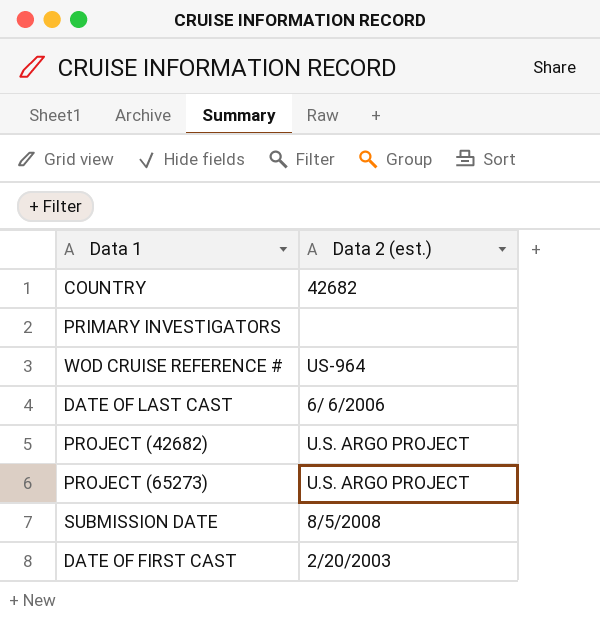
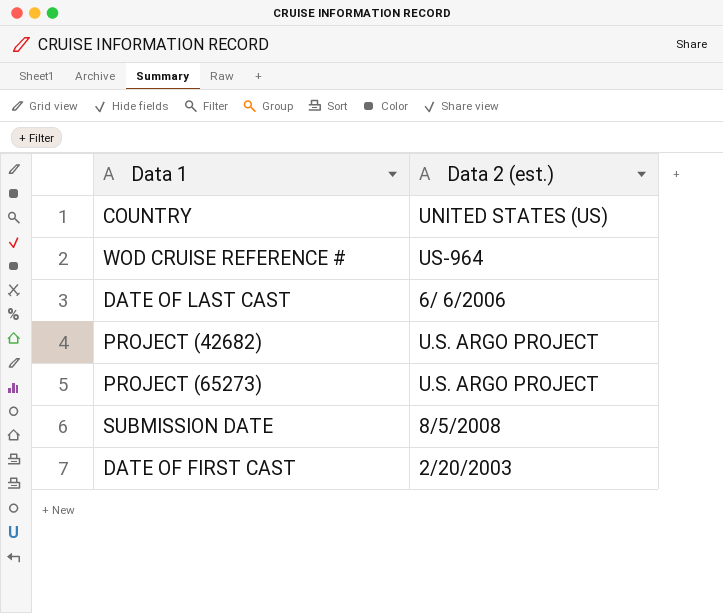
row PRIMARY INVESTIGATORS: none -> none
COUNTRY | Data 2 (est.): 42682 -> UNITED STATES (US)

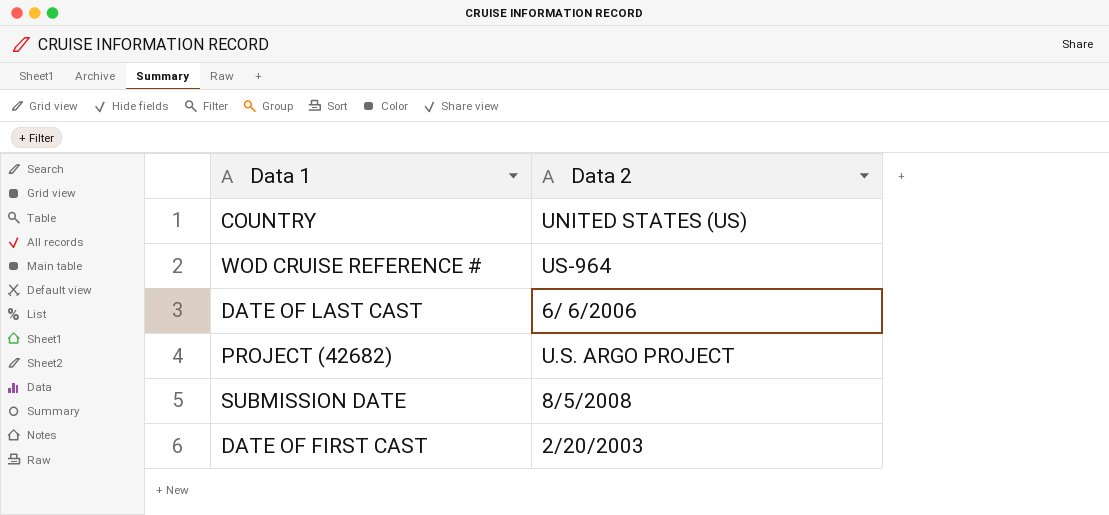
column name: Data 2 (est.) -> Data 2
row PROJECT (65273): U.S. ARGO PROJECT -> none

